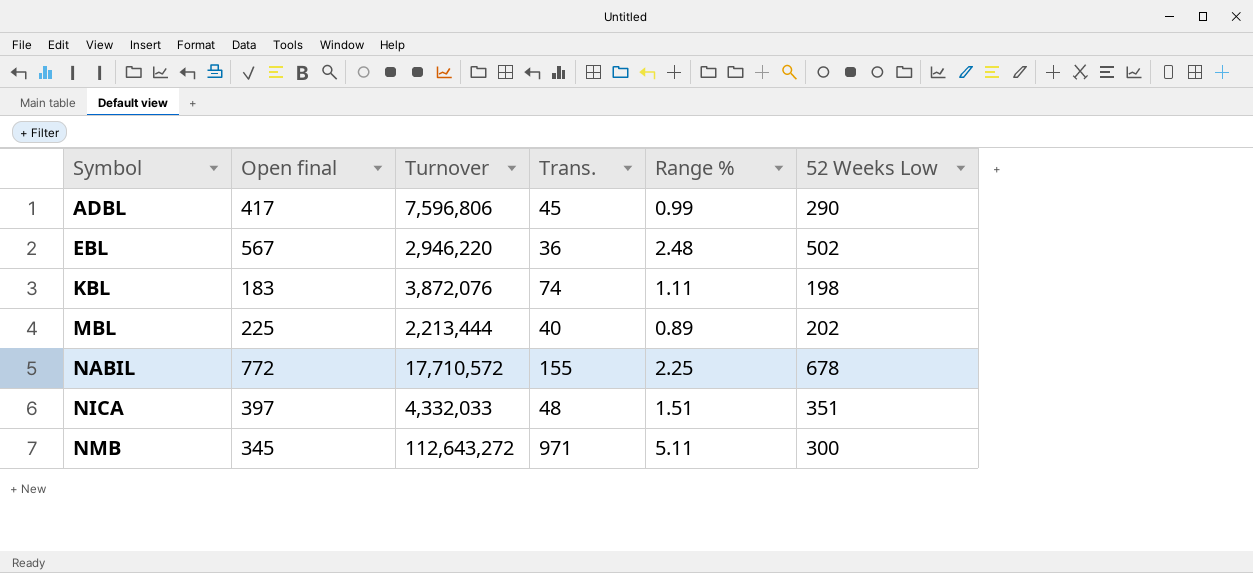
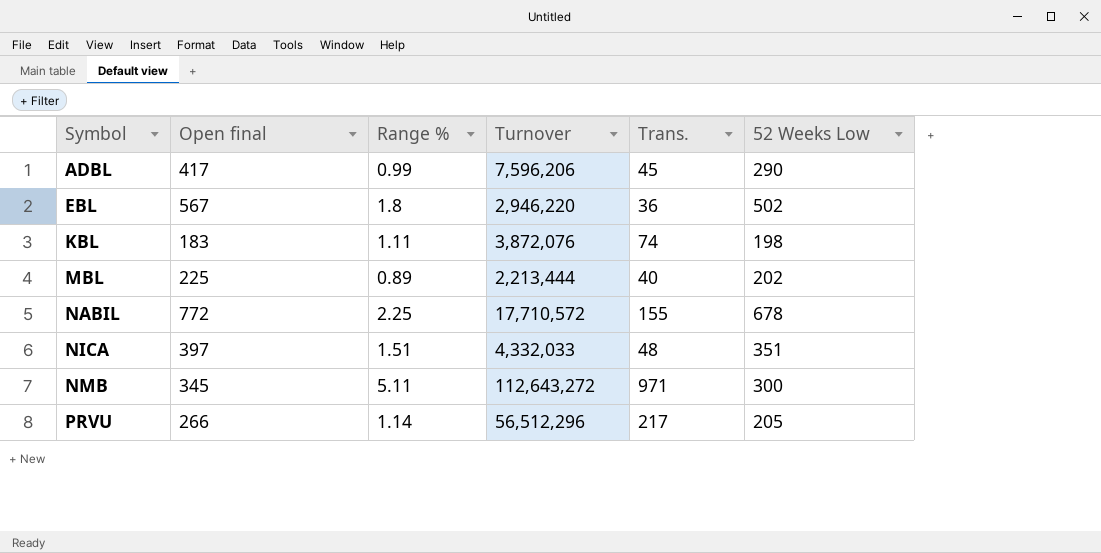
column Range % | position: 5 -> 3
ADBL | Turnover: 7,596,806 -> 7,596,206
EBL | Range %: 2.48 -> 1.8
row PRVU: none -> 266 | 1.14 | 56,512,296 | 217 | 205

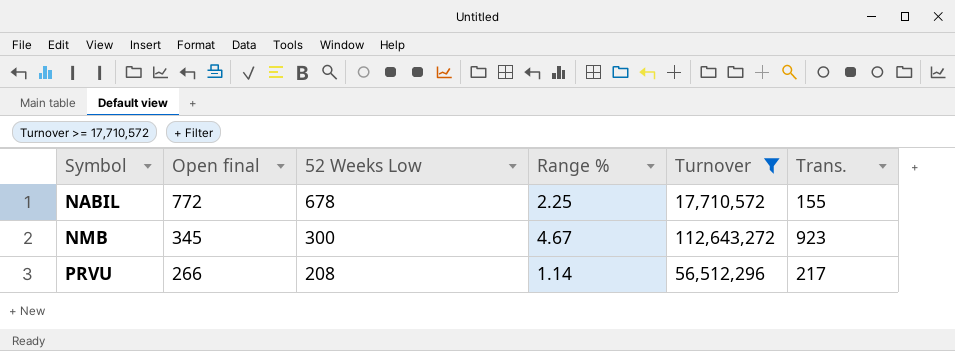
filter: none -> Turnover >= 17,710,572
column 52 Weeks Low | position: 6 -> 3
NMB | Range %: 5.11 -> 4.67
NMB | Trans.: 971 -> 923
PRVU | 52 Weeks Low: 205 -> 208

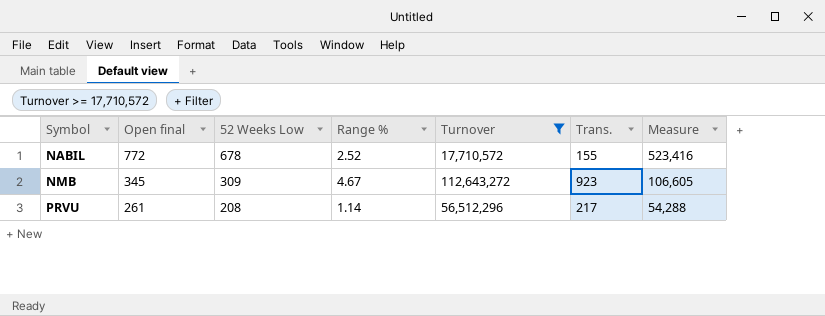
column Measure | formula: none -> [Open final] * [52 Weeks Low]
NABIL | Range %: 2.25 -> 2.52
NMB | 52 Weeks Low: 300 -> 309
PRVU | Open final: 266 -> 261

